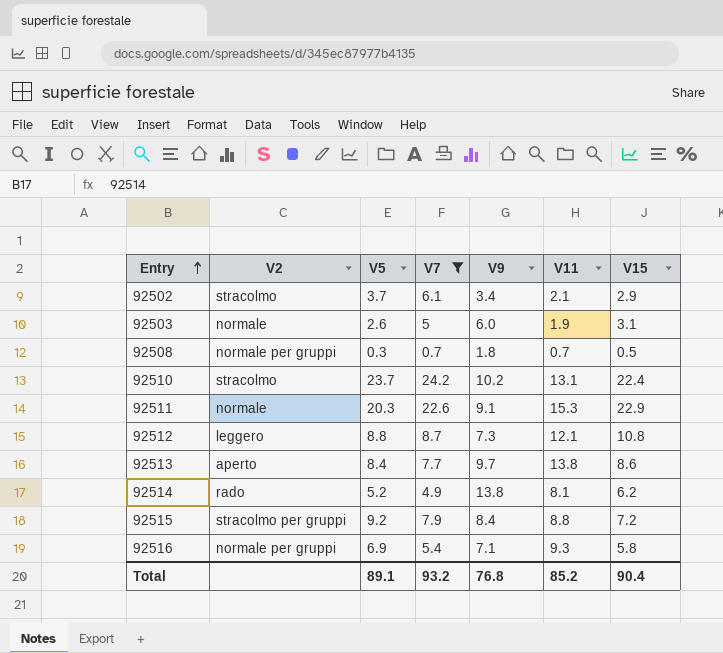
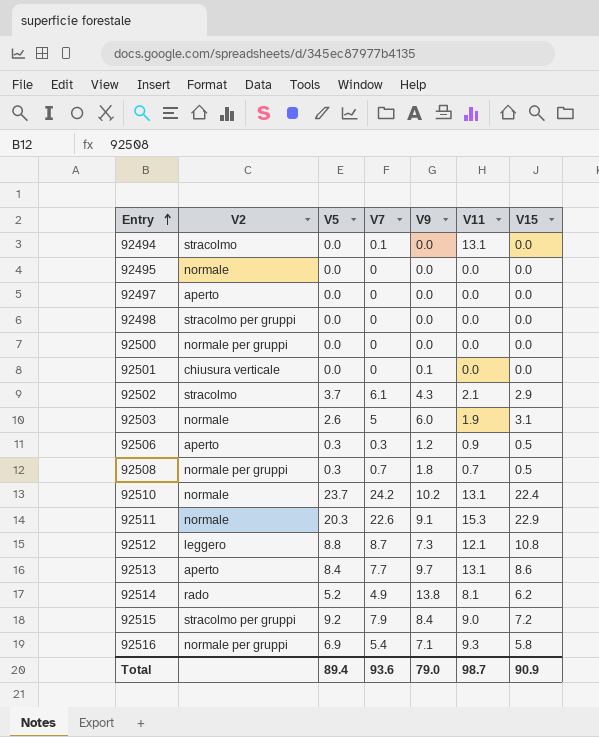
filter: V7 >= 0.7 -> none
92502 | V9: 3.4 -> 4.3
92510 | V2: stracolmo -> normale
92513 | V11: 13.8 -> 13.1
92515 | V11: 8.8 -> 9.0
Total | V5: 89.1 -> 89.4
Total | V7: 93.2 -> 93.6
Total | V9: 76.8 -> 79.0
Total | V11: 85.2 -> 98.7
Total | V15: 90.4 -> 90.9

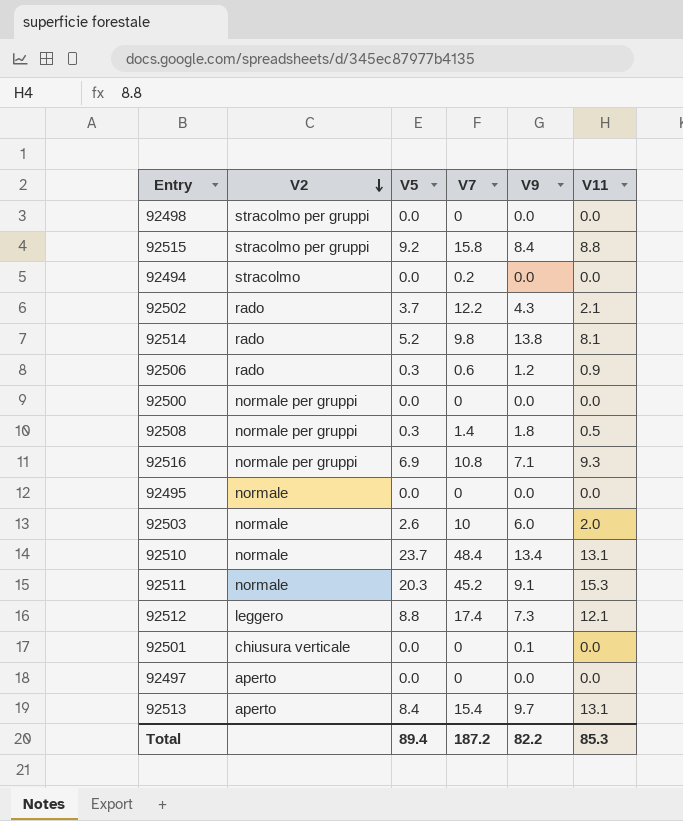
row order: Entry ascending -> V2 descending
column V15 | position: 7 -> none
92515 | V7: 7.9 -> 15.8
92515 | V11: 9.0 -> 8.8
92494 | V7: 0.1 -> 0.2
92494 | V11: 13.1 -> 0.0
92502 | V2: stracolmo -> rado
92502 | V7: 6.1 -> 12.2
92514 | V7: 4.9 -> 9.8
92506 | V2: aperto -> rado
92506 | V7: 0.3 -> 0.6
92508 | V7: 0.7 -> 1.4
92508 | V11: 0.7 -> 0.5
92516 | V7: 5.4 -> 10.8
92503 | V7: 5 -> 10
92503 | V11: 1.9 -> 2.0
92510 | V7: 24.2 -> 48.4
92510 | V9: 10.2 -> 13.4
92511 | V7: 22.6 -> 45.2
92512 | V7: 8.7 -> 17.4
92513 | V7: 7.7 -> 15.4
Total | V7: 93.6 -> 187.2
Total | V9: 79.0 -> 82.2
Total | V11: 98.7 -> 85.3

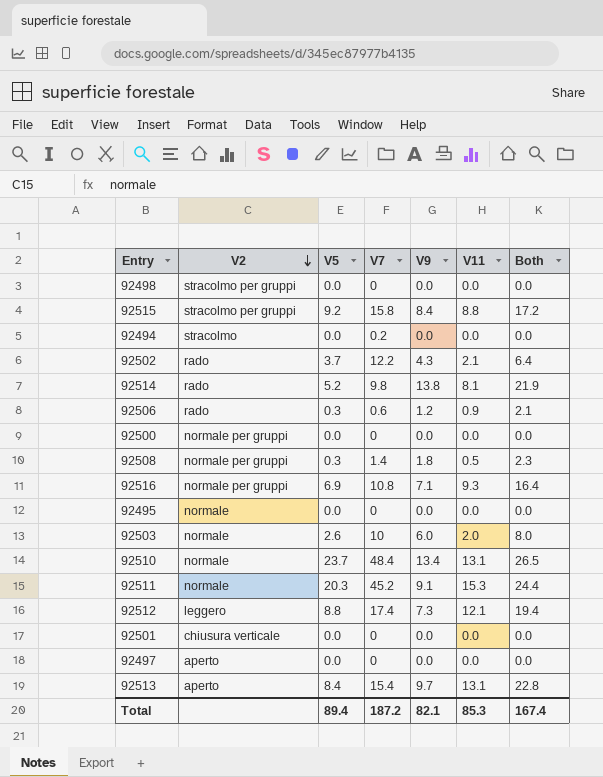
column Both | formula: none -> [V9] + [V11]
92501 | V9: 0.1 -> 0.0
Total | V9: 82.2 -> 82.1

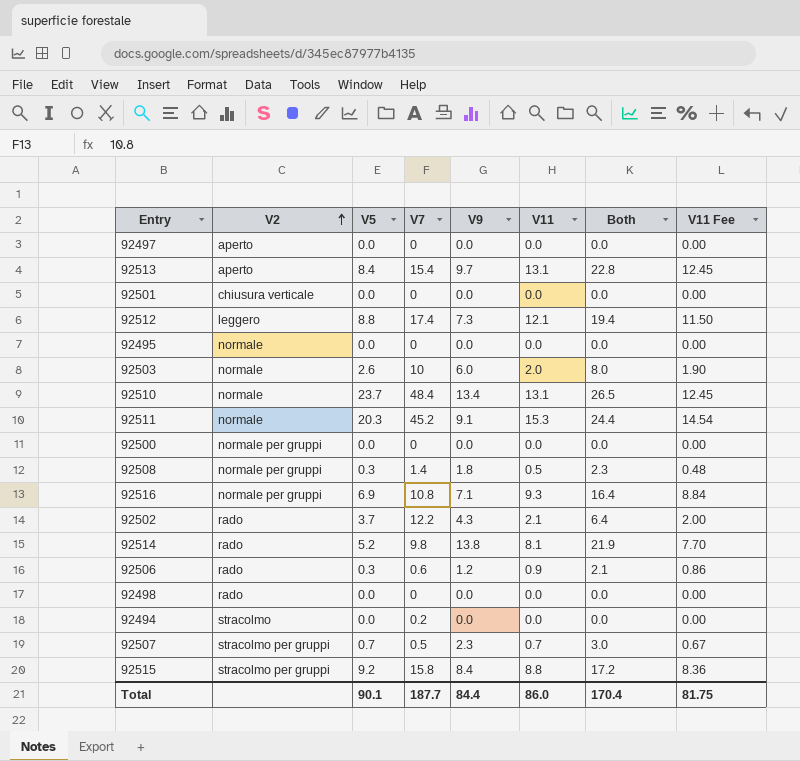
row order: V2 descending -> V2 ascending
column V11 Fee | formula: none -> [V11] * 0.95
92498 | V2: stracolmo per gruppi -> rado
row 92507: none -> stracolmo per gruppi | 0.7 | 0.5 | 2.3 | 0.7 | 3.0 | 0.67
Total | V5: 89.4 -> 90.1
Total | V7: 187.2 -> 187.7
Total | V9: 82.1 -> 84.4
Total | V11: 85.3 -> 86.0
Total | Both: 167.4 -> 170.4

